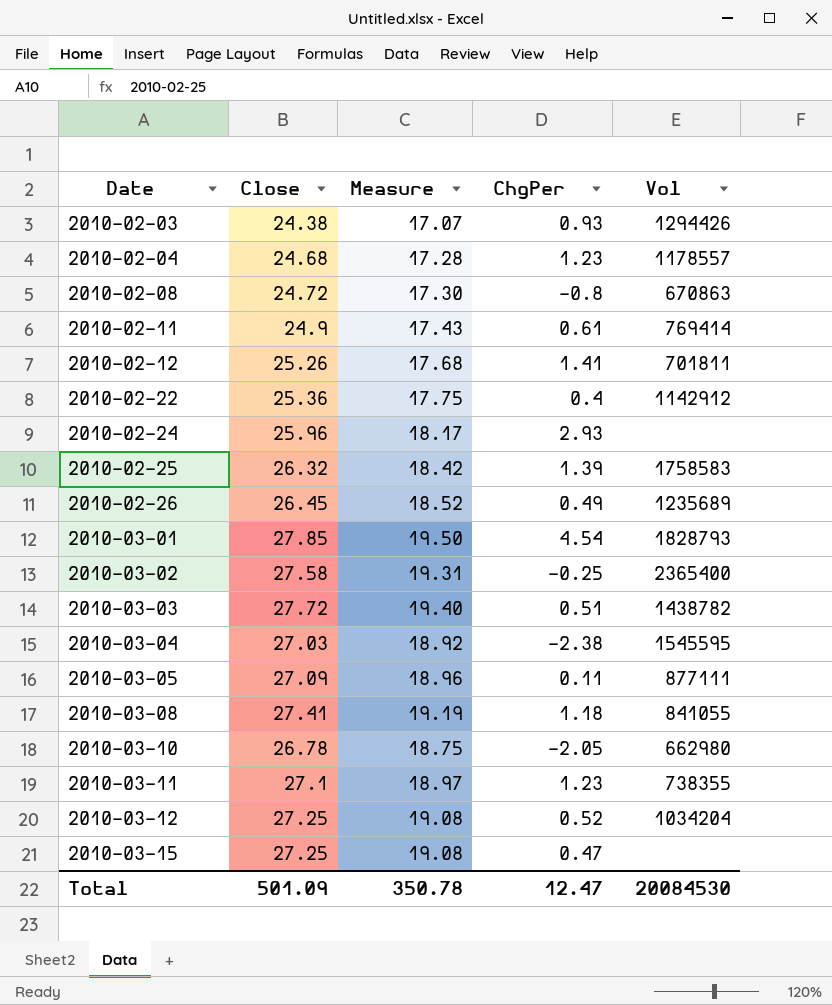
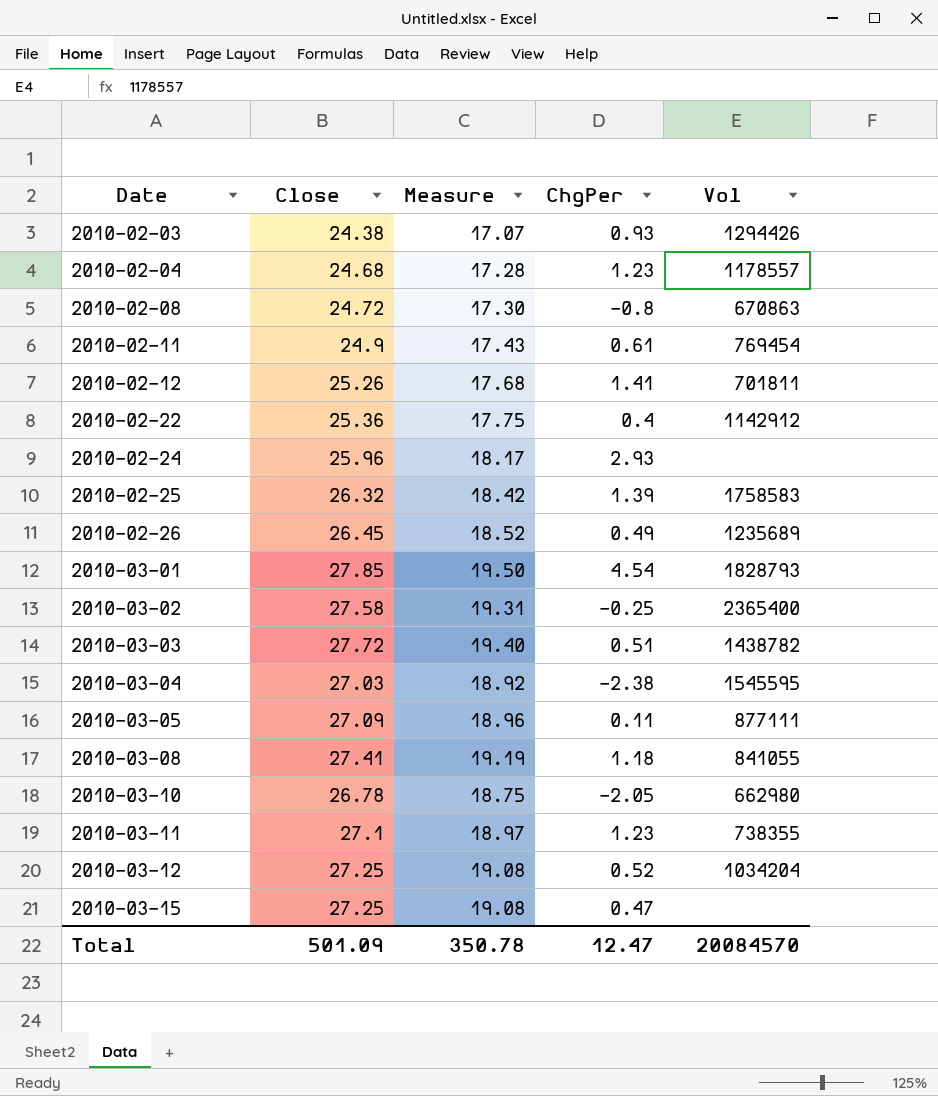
2010-02-11 | Vol: 769414 -> 769454
Total | Vol: 20084530 -> 20084570

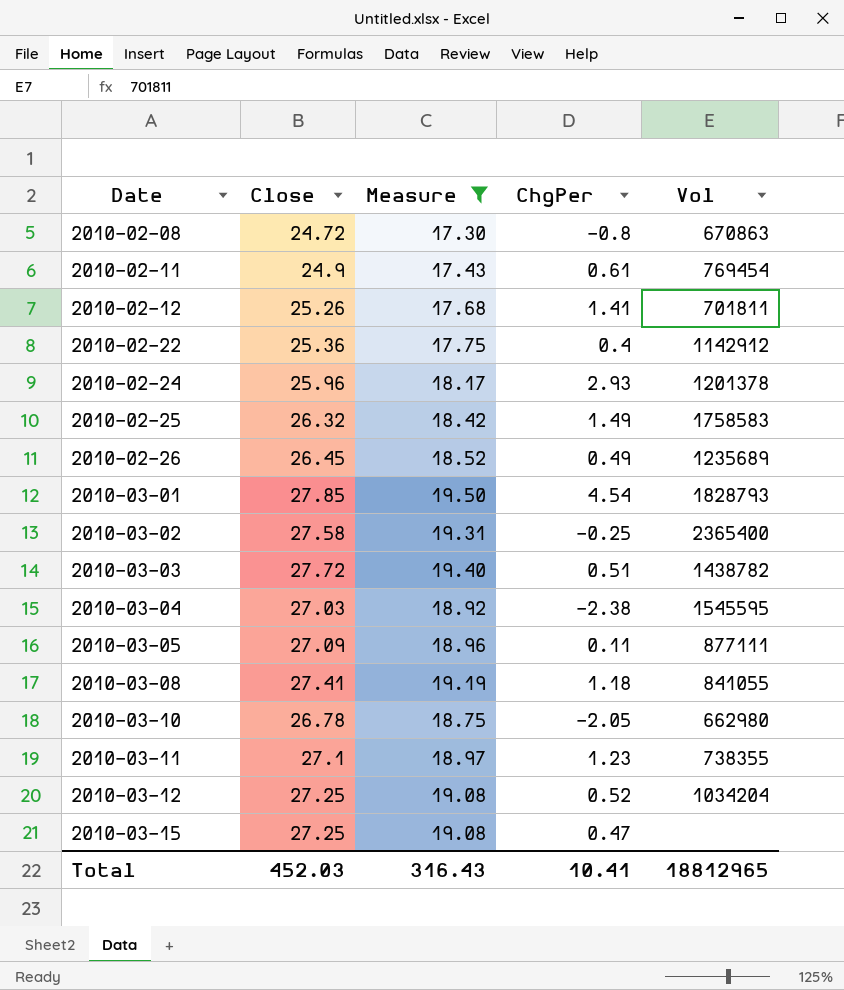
filter: none -> Measure >= 17.30
2010-02-24 | Vol: none -> 1201378
2010-02-25 | ChgPer: 1.39 -> 1.49
Total | Close: 501.09 -> 452.03
Total | Measure: 350.78 -> 316.43
Total | ChgPer: 12.47 -> 10.41
Total | Vol: 20084570 -> 18812965

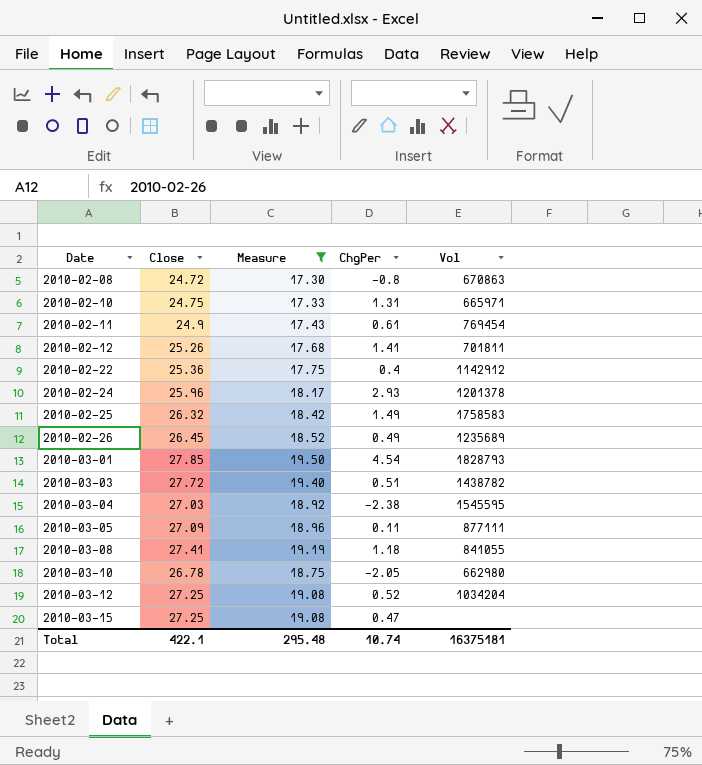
row 2010-03-02: 27.58 | 19.31 | -0.25 | 2365400 -> none
row 2010-03-11: 27.1 | 18.97 | 1.23 | 738355 -> none
row 2010-02-10: none -> 24.75 | 17.33 | 1.31 | 665971
Total | Close: 452.03 -> 422.1
Total | Measure: 316.43 -> 295.48
Total | ChgPer: 10.41 -> 10.74
Total | Vol: 18812965 -> 16375181

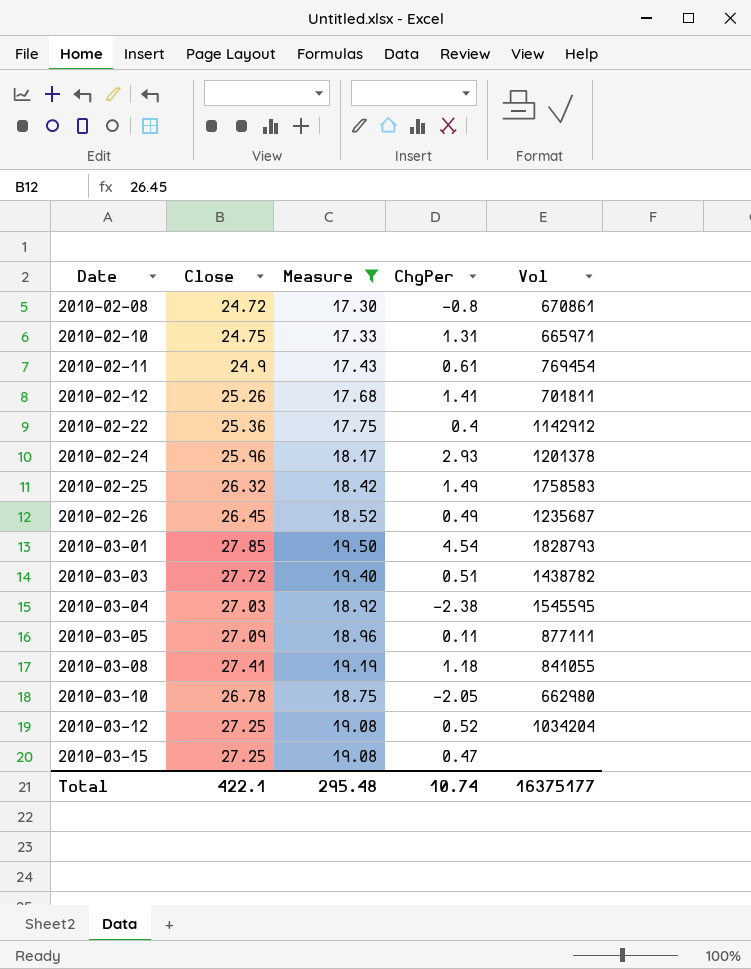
2010-02-08 | Vol: 670863 -> 670861
2010-02-26 | Vol: 1235689 -> 1235687
Total | Vol: 16375181 -> 16375177

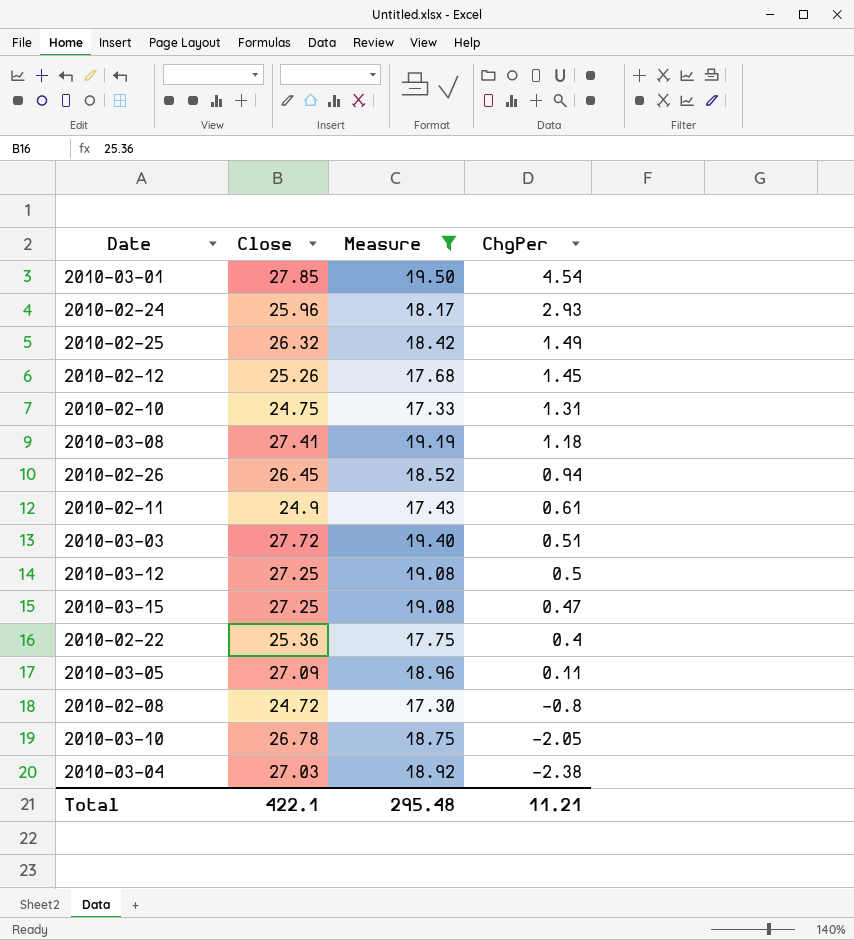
row order: Date ascending -> ChgPer descending
column Vol | position: 5 -> none
2010-02-12 | ChgPer: 1.41 -> 1.45
2010-02-26 | ChgPer: 0.49 -> 0.94
2010-03-12 | ChgPer: 0.52 -> 0.5
Total | ChgPer: 10.74 -> 11.21

